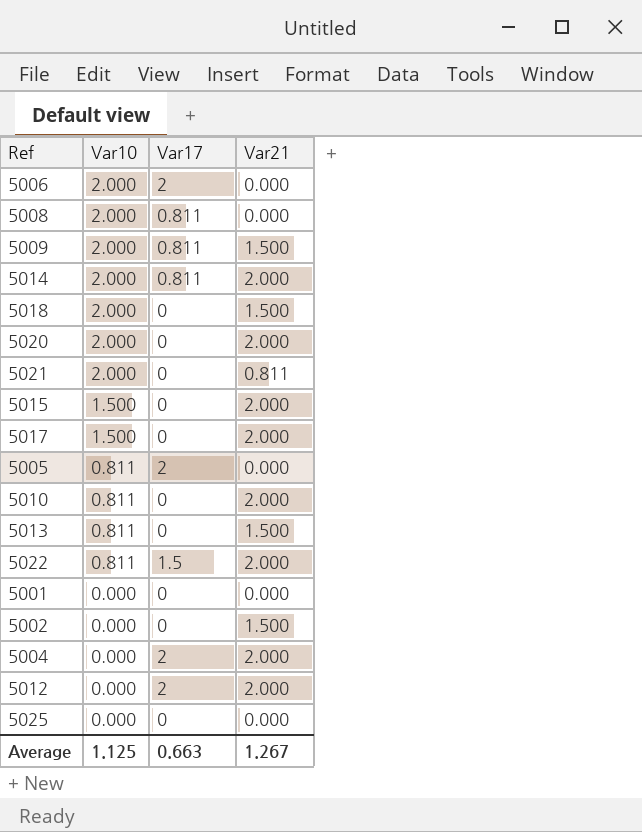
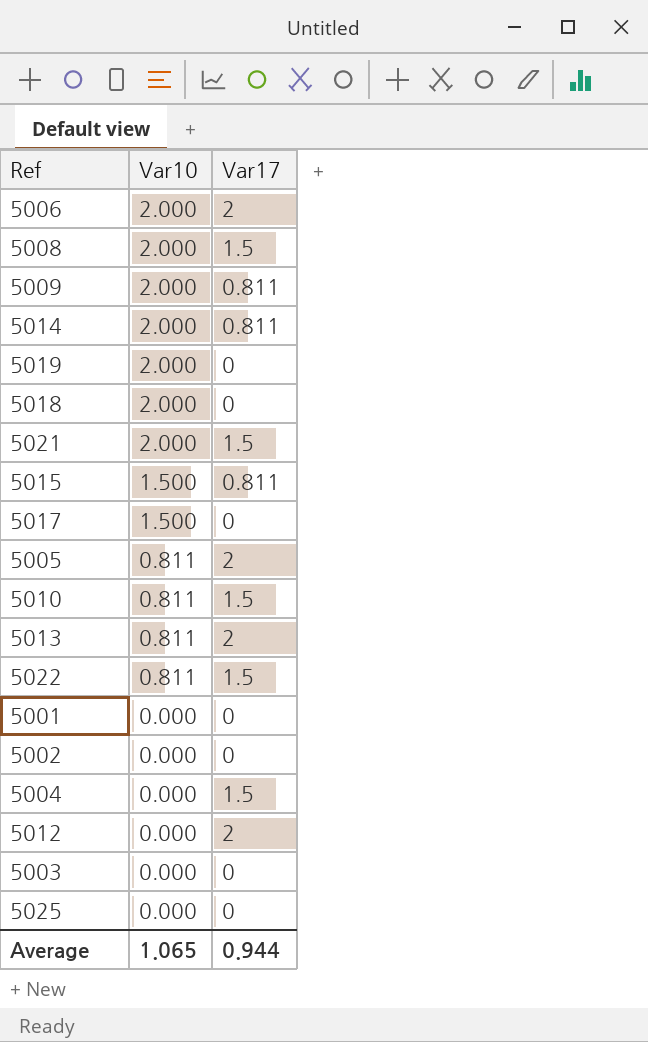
column Var21 | position: 4 -> none
row 5020: 2.000 | 0 | 2.000 -> none
5008 | Var17: 0.811 -> 1.5
row 5019: none -> 2.000 | 0
5021 | Var17: 0 -> 1.5
5015 | Var17: 0 -> 0.811
5010 | Var17: 0 -> 1.5
5013 | Var17: 0 -> 2
5004 | Var17: 2 -> 1.5
row 5003: none -> 0.000 | 0
Average | Var10: 1.125 -> 1.065
Average | Var17: 0.663 -> 0.944

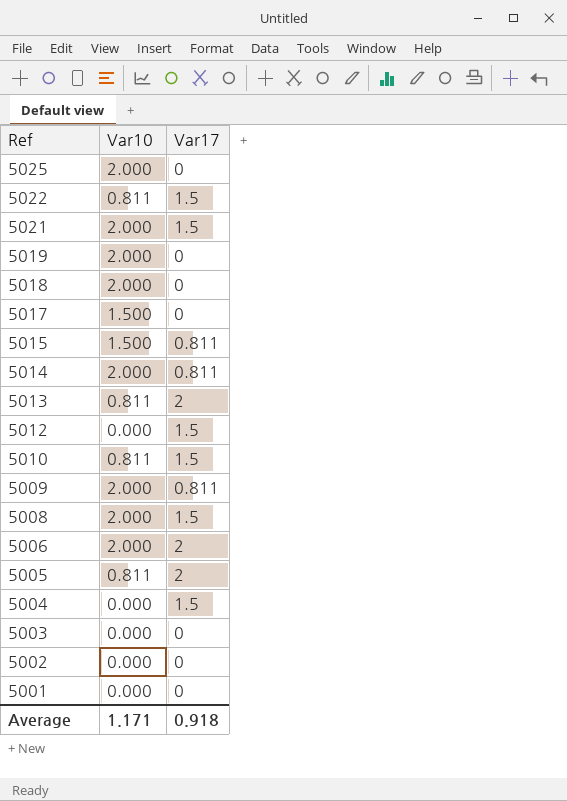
row order: Var10 descending -> Ref descending
5025 | Var10: 0.000 -> 2.000
5012 | Var17: 2 -> 1.5
Average | Var10: 1.065 -> 1.171
Average | Var17: 0.944 -> 0.918

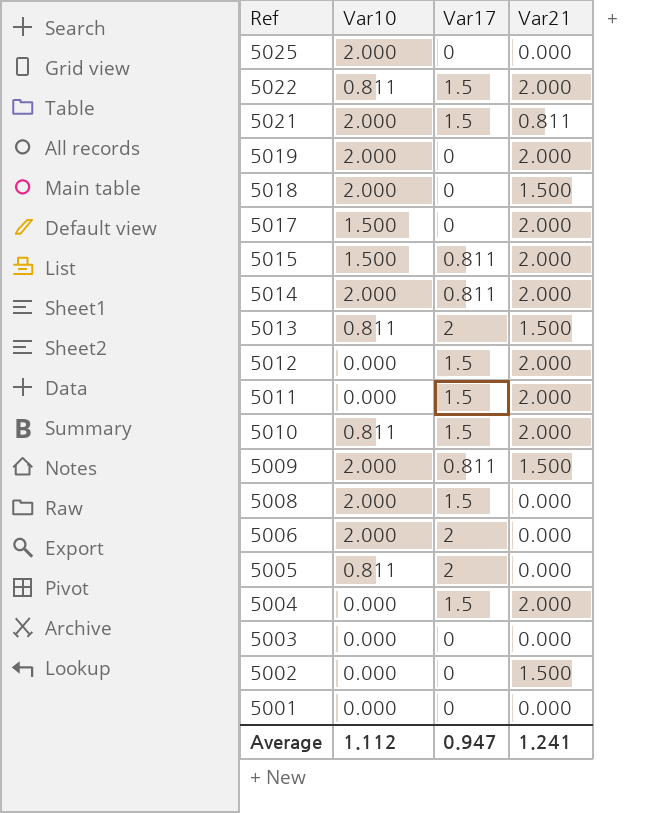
column Var21 | position: none -> 4
row 5011: none -> 0.000 | 1.5 | 2.000
Average | Var10: 1.171 -> 1.112
Average | Var17: 0.918 -> 0.947

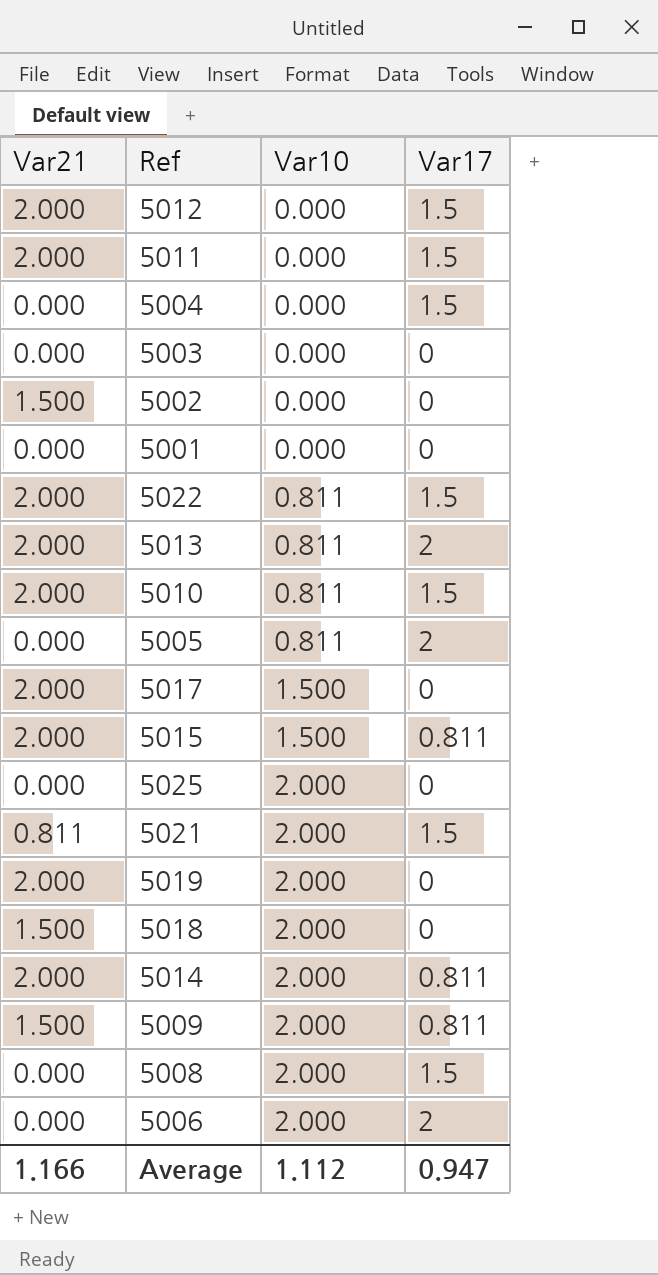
row order: Ref descending -> Var10 ascending
column Var21 | position: 4 -> 1
5004 | Var21: 2.000 -> 0.000
5013 | Var21: 1.500 -> 2.000
Average | Var21: 1.241 -> 1.166

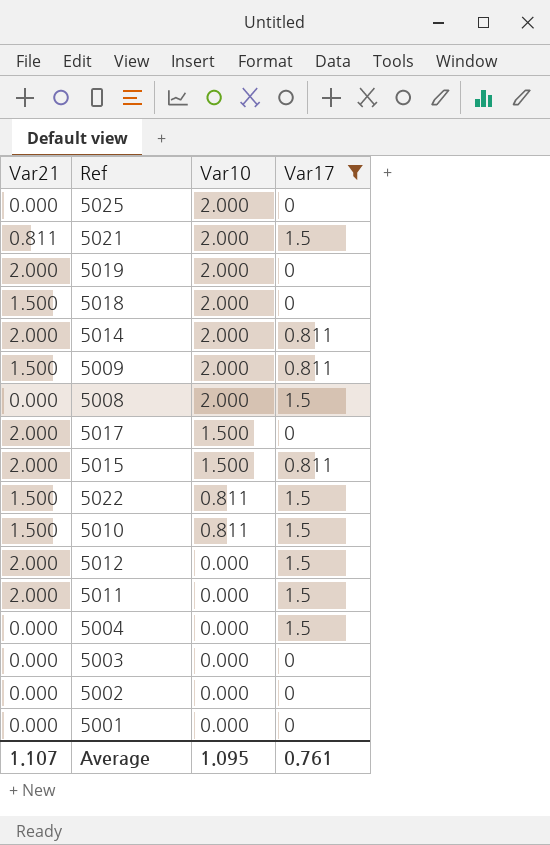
filter: none -> Var17 != 2
row order: Var10 ascending -> Var10 descending
5022 | Var21: 2.000 -> 1.500
5010 | Var21: 2.000 -> 1.500
5002 | Var21: 1.500 -> 0.000
Average | Var21: 1.166 -> 1.107
Average | Var10: 1.112 -> 1.095
Average | Var17: 0.947 -> 0.761

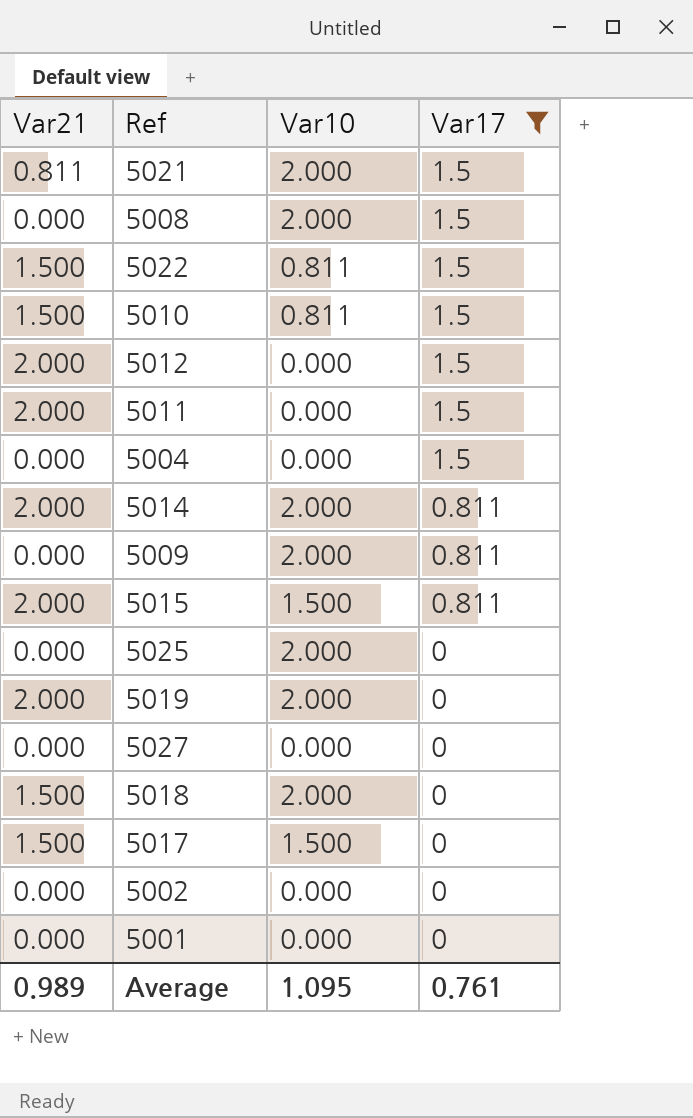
row order: Var10 descending -> Var17 descending
row 5003: 0.000 | 0.000 | 0 -> none
5009 | Var21: 1.500 -> 0.000
row 5027: none -> 0.000 | 0.000 | 0
5017 | Var21: 2.000 -> 1.500
Average | Var21: 1.107 -> 0.989

